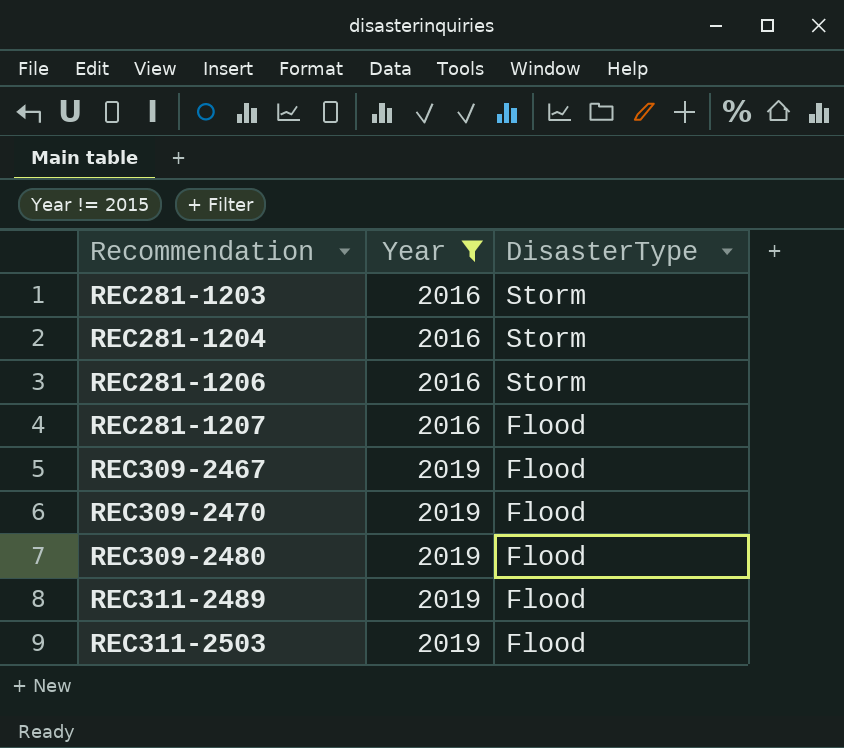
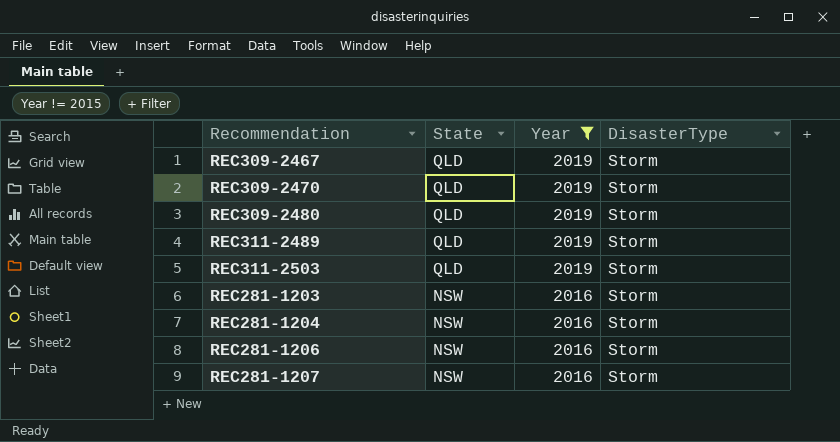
row order: Recommendation ascending -> State descending
column State | position: none -> 2
REC309-2467 | DisasterType: Flood -> Storm
REC309-2470 | DisasterType: Flood -> Storm
REC309-2480 | DisasterType: Flood -> Storm
REC311-2489 | DisasterType: Flood -> Storm
REC311-2503 | DisasterType: Flood -> Storm
REC281-1207 | DisasterType: Flood -> Storm

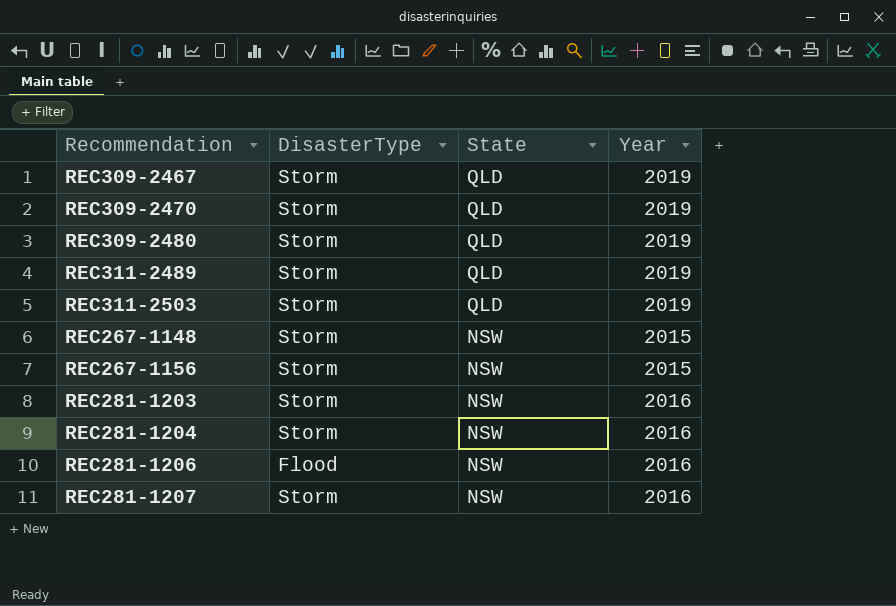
filter: Year != 2015 -> none
column DisasterType | position: 4 -> 2
REC281-1206 | DisasterType: Storm -> Flood

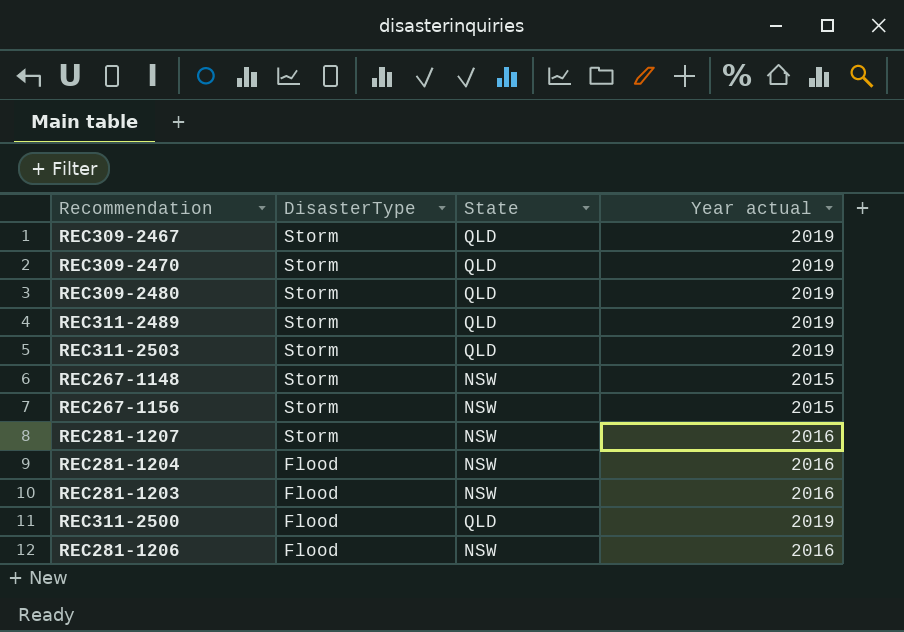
row order: State descending -> DisasterType descending
column name: Year -> Year actual
REC281-1204 | DisasterType: Storm -> Flood
REC281-1203 | DisasterType: Storm -> Flood
row REC311-2500: none -> Flood | QLD | 2019

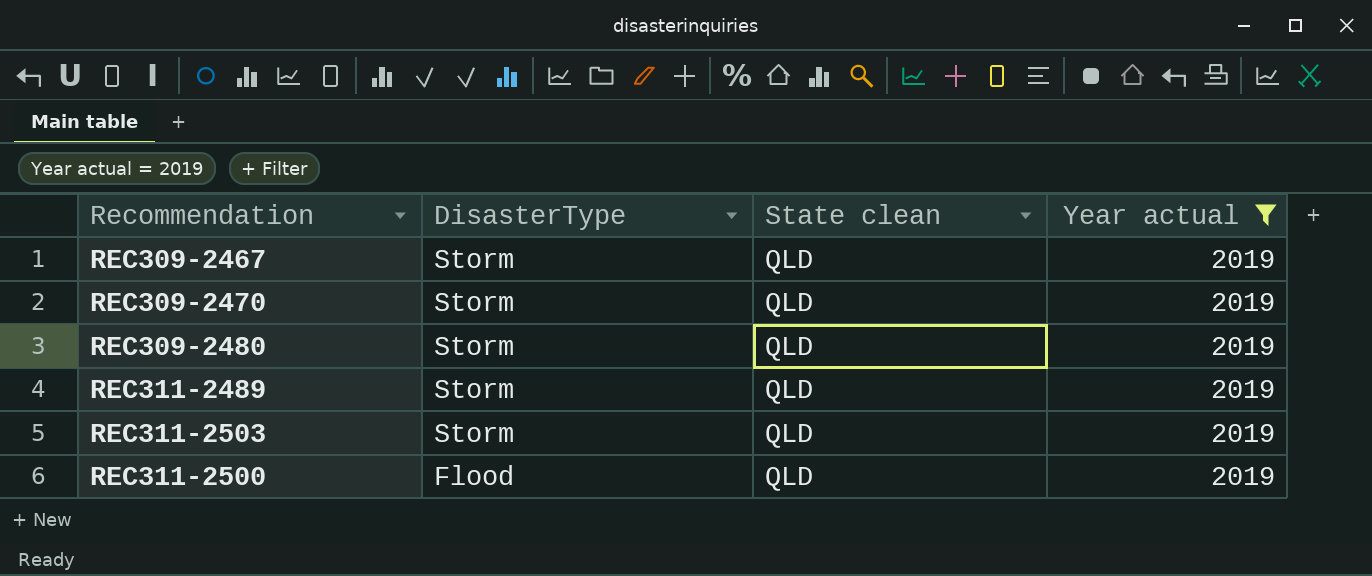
filter: none -> Year actual = 2019
column name: State -> State clean

